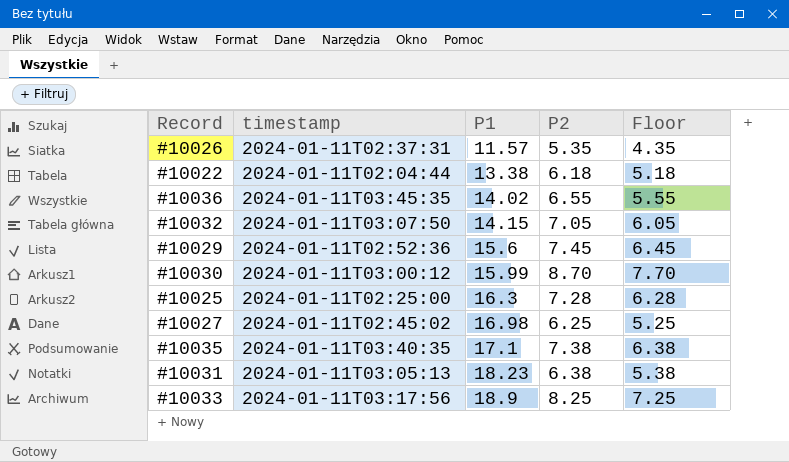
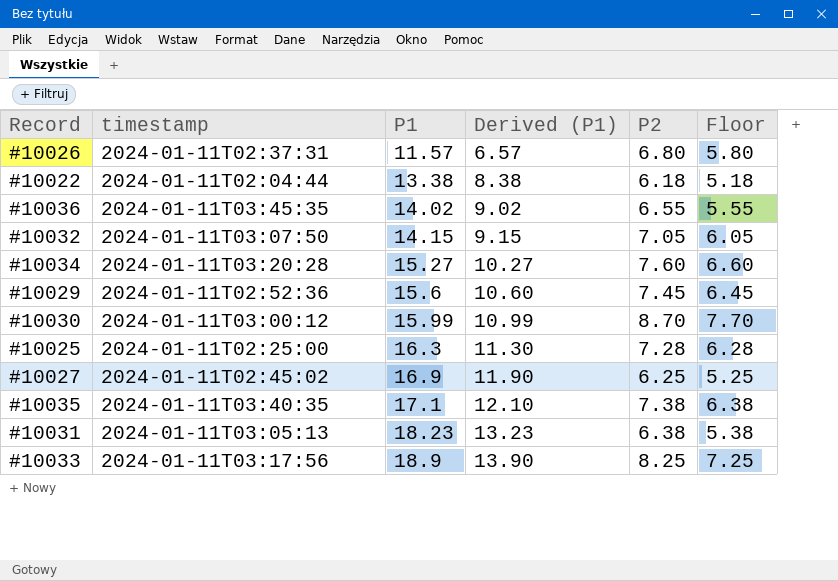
column Derived (P1) | formula: none -> [P1] - 5
#10026 | P2: 5.35 -> 6.80
#10026 | Floor: 4.35 -> 5.80
row #10034: none -> 2024-01-11T03:20:28 | 15.27 | 10.27 | 7.60 | 6.60
#10027 | P1: 16.98 -> 16.9

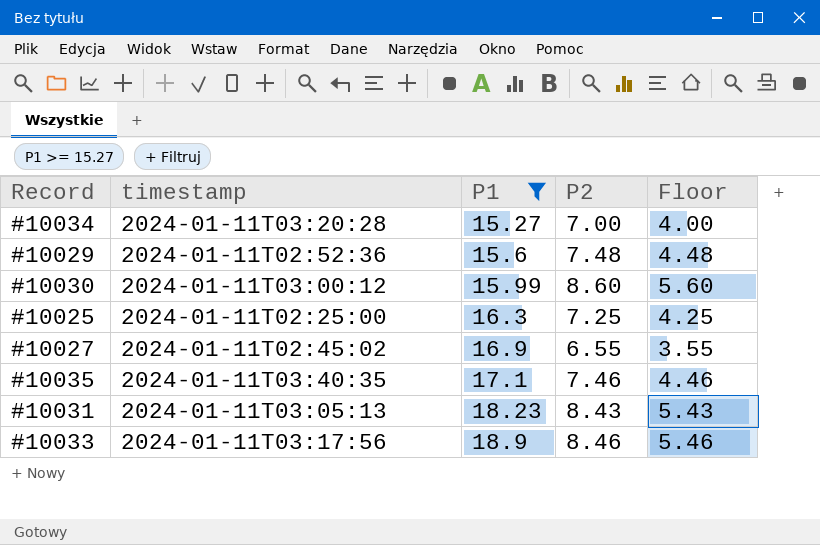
filter: none -> P1 >= 15.27
column Derived (P1) | formula: [P1] - 5 -> none
column Floor | formula: [P2] - 1 -> [P2] - 3
#10034 | P2: 7.60 -> 7.00
#10029 | P2: 7.45 -> 7.48
#10030 | P2: 8.70 -> 8.60
#10025 | P2: 7.28 -> 7.25
#10027 | P2: 6.25 -> 6.55
#10035 | P2: 7.38 -> 7.46
#10031 | P2: 6.38 -> 8.43
#10033 | P2: 8.25 -> 8.46

